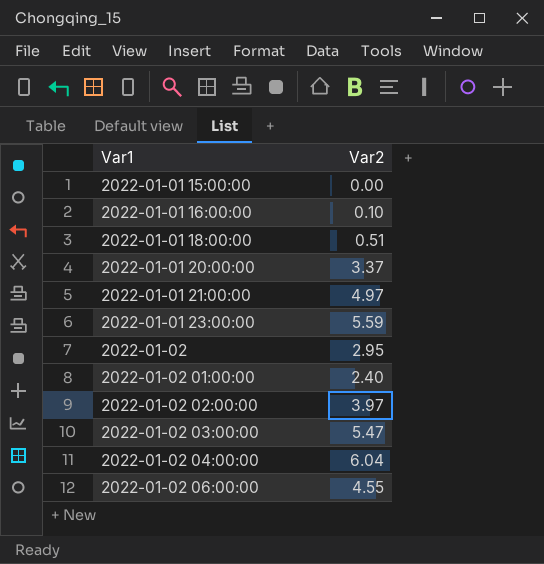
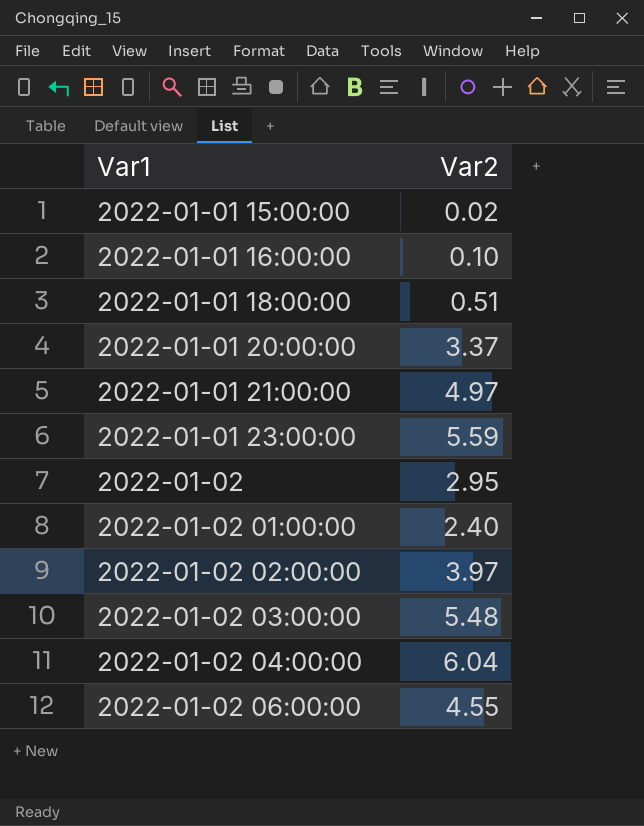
2022-01-01 15:00:00 | Var2: 0.00 -> 0.02
2022-01-02 03:00:00 | Var2: 5.47 -> 5.48

